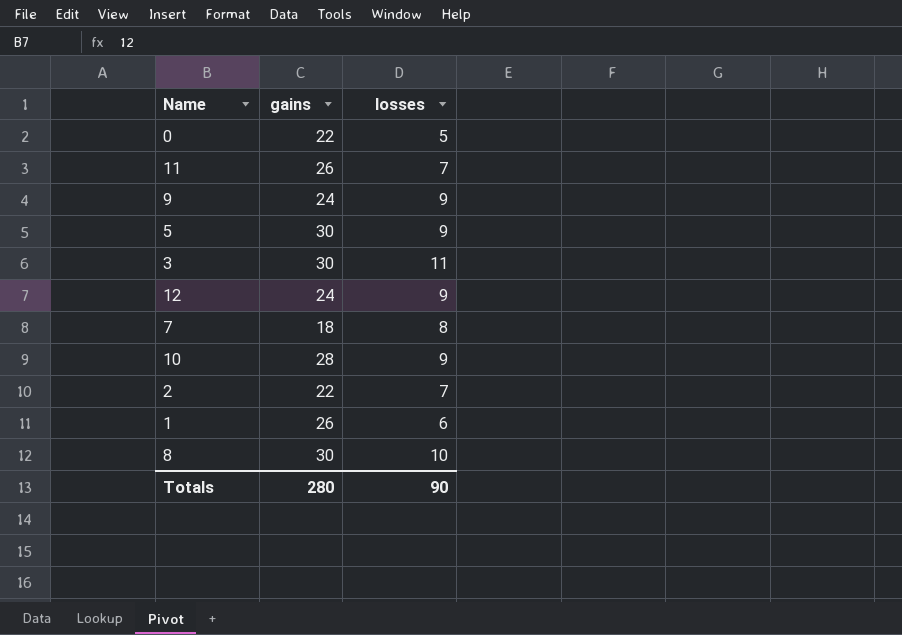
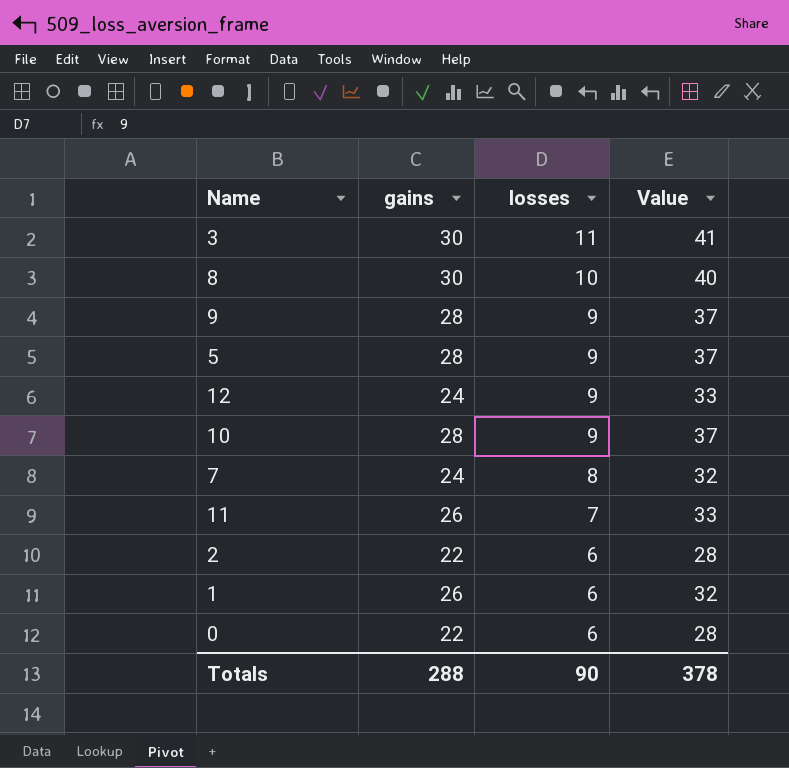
row order: none -> losses descending
column Value | formula: none -> [gains] + [losses]
9 | gains: 24 -> 28
5 | gains: 30 -> 28
7 | gains: 18 -> 24
2 | losses: 7 -> 6
0 | losses: 5 -> 6
Totals | gains: 280 -> 288

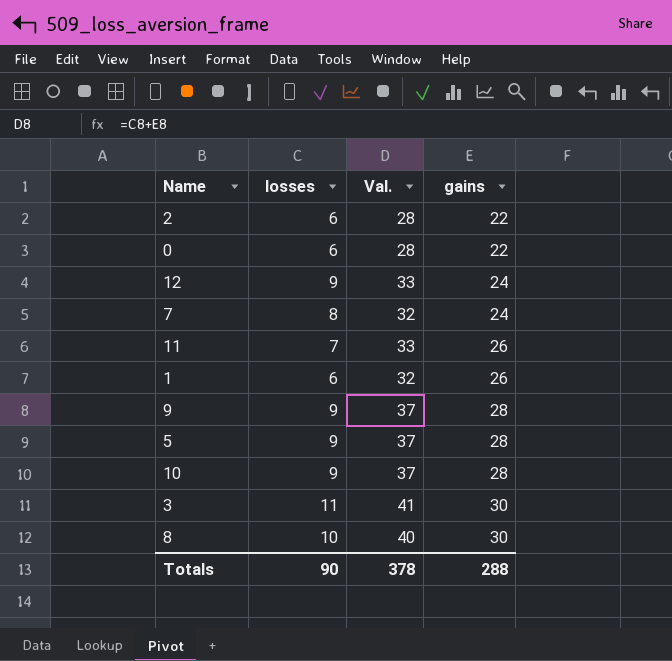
row order: losses descending -> gains ascending
column name: Value -> Val.
column gains | position: 2 -> 4

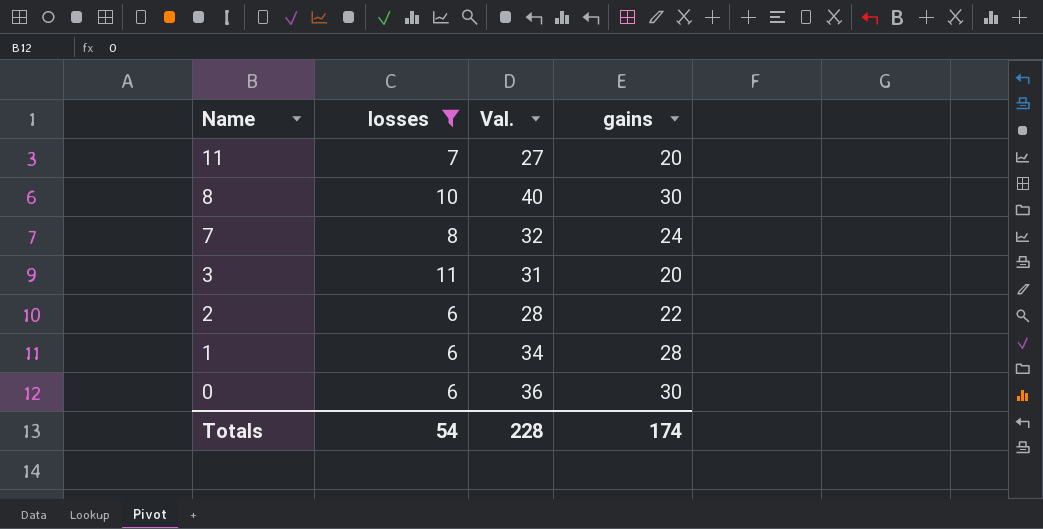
filter: none -> losses != 9
row order: gains ascending -> Name descending
11 | Val.: 33 -> 27
11 | gains: 26 -> 20
3 | Val.: 41 -> 31
3 | gains: 30 -> 20
1 | Val.: 32 -> 34
1 | gains: 26 -> 28
0 | Val.: 28 -> 36
0 | gains: 22 -> 30
Totals | losses: 90 -> 54
Totals | Val.: 378 -> 228
Totals | gains: 288 -> 174

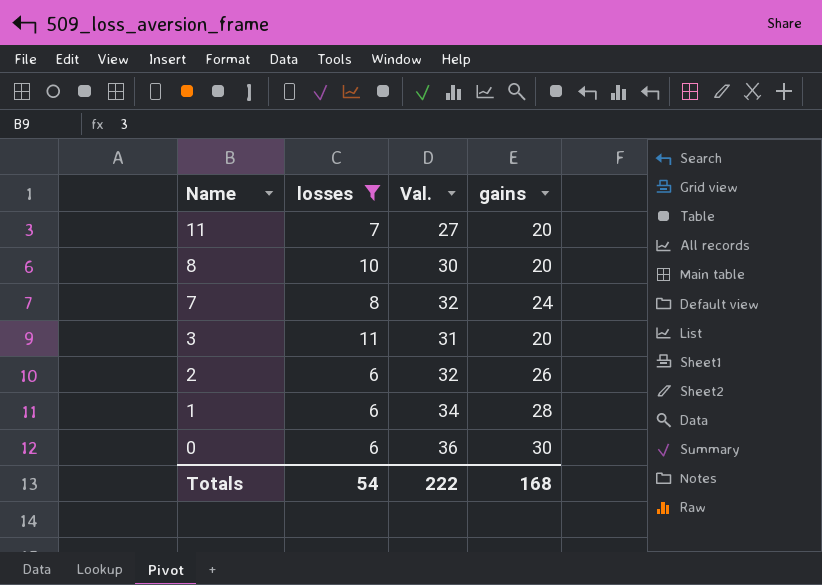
8 | Val.: 40 -> 30
8 | gains: 30 -> 20
2 | Val.: 28 -> 32
2 | gains: 22 -> 26
Totals | Val.: 228 -> 222
Totals | gains: 174 -> 168

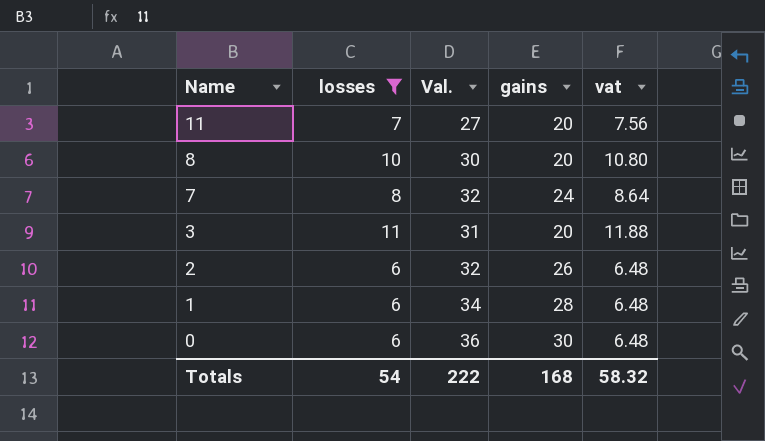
column vat | formula: none -> [losses] * 1.08

